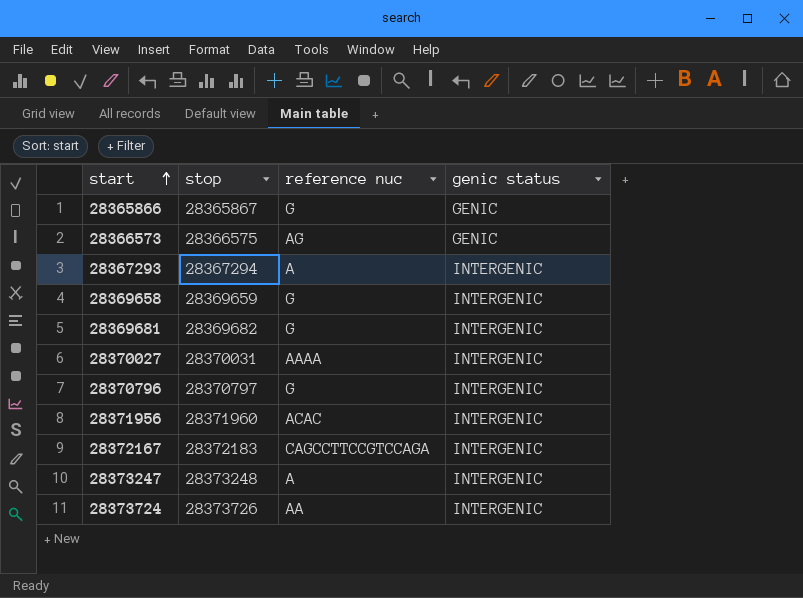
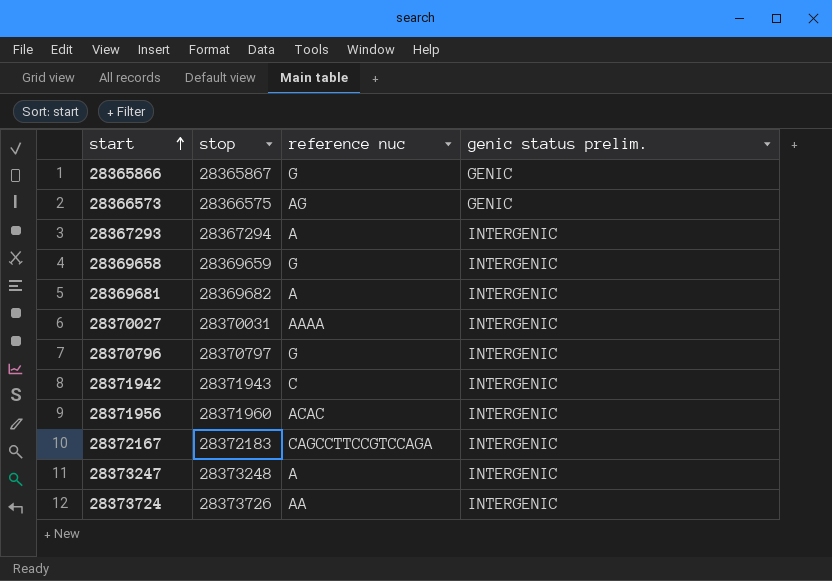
column name: genic status -> genic status prelim.
28369681 | reference nuc: G -> A
row 28371942: none -> 28371943 | C | INTERGENIC

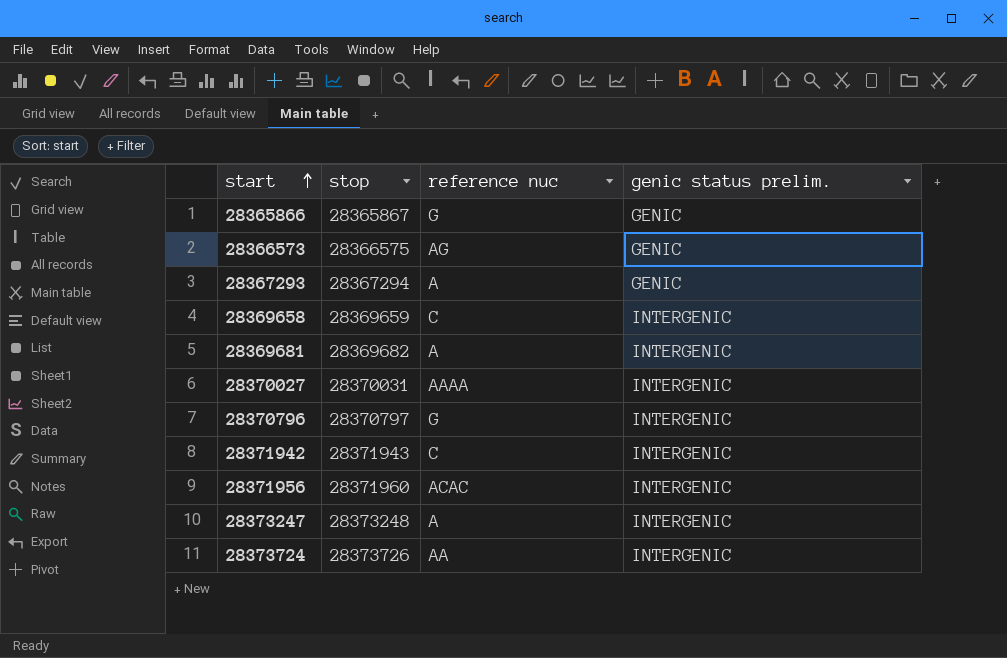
row 28372167: 28372183 | CAGCCTTCCGTCCAGA | INTERGENIC -> none
28367293 | genic status prelim.: INTERGENIC -> GENIC
28369658 | reference nuc: G -> C

